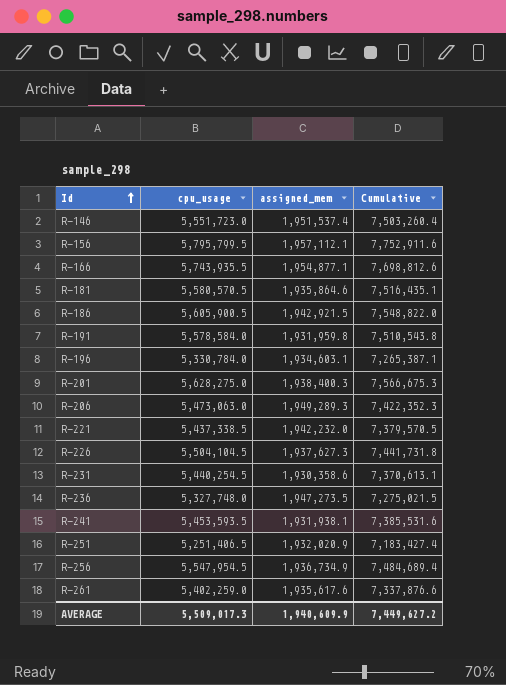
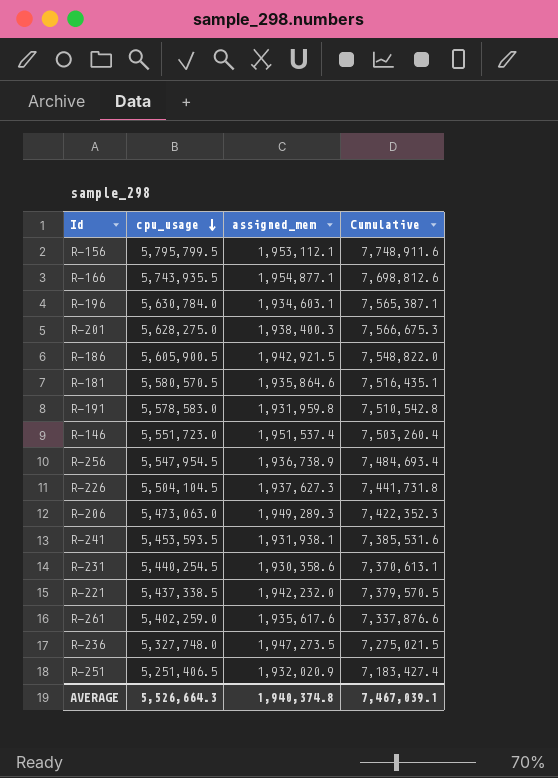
row order: Id ascending -> cpu_usage descending
R-156 | assigned_mem: 1,957,112.1 -> 1,953,112.1
R-156 | Cumulative: 7,752,911.6 -> 7,748,911.6
R-196 | cpu_usage: 5,330,784.0 -> 5,630,784.0
R-196 | Cumulative: 7,265,387.1 -> 7,565,387.1
R-191 | cpu_usage: 5,578,584.0 -> 5,578,583.0
R-191 | Cumulative: 7,510,543.8 -> 7,510,542.8
R-256 | assigned_mem: 1,936,734.9 -> 1,936,738.9
R-256 | Cumulative: 7,484,689.4 -> 7,484,693.4
AVERAGE | cpu_usage: 5,509,017.3 -> 5,526,664.3
AVERAGE | assigned_mem: 1,940,609.9 -> 1,940,374.8
AVERAGE | Cumulative: 7,449,627.2 -> 7,467,039.1

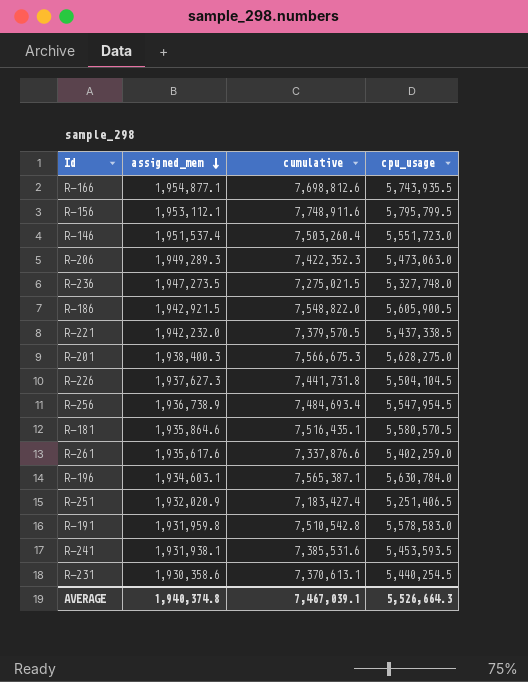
row order: cpu_usage descending -> assigned_mem descending
column name: Cumulative -> cumulative
column cpu_usage | position: 2 -> 4

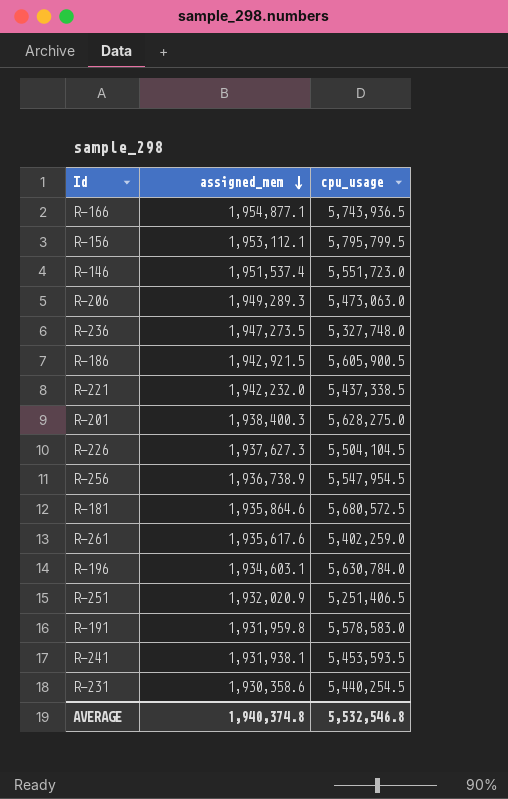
column cumulative | formula: [assigned_mem] + [cpu_usage] -> none
R-166 | cpu_usage: 5,743,935.5 -> 5,743,936.5
R-181 | cpu_usage: 5,580,570.5 -> 5,680,572.5
AVERAGE | cpu_usage: 5,526,664.3 -> 5,532,546.8

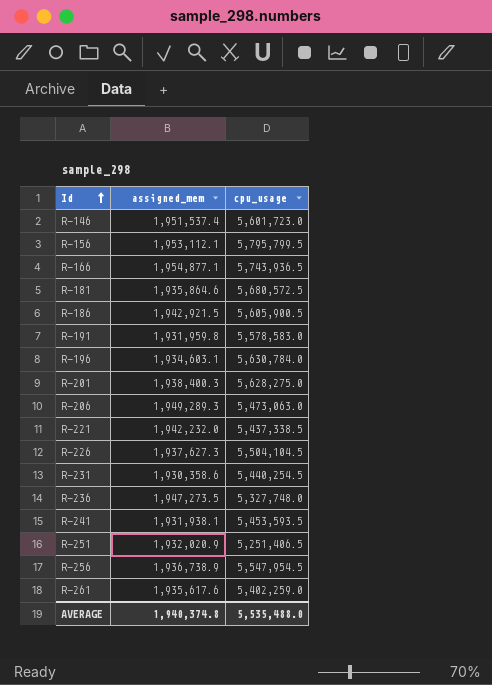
row order: assigned_mem descending -> Id ascending
R-146 | cpu_usage: 5,551,723.0 -> 5,601,723.0
AVERAGE | cpu_usage: 5,532,546.8 -> 5,535,488.0

